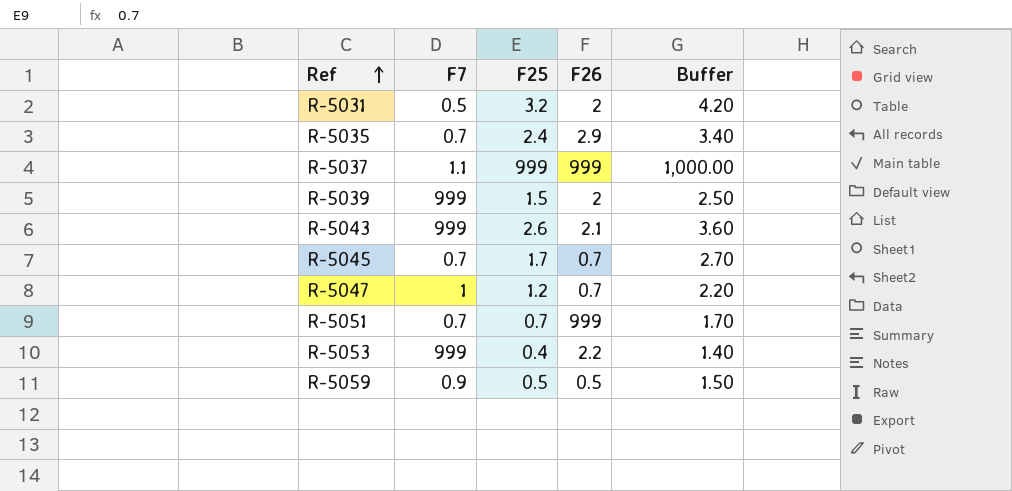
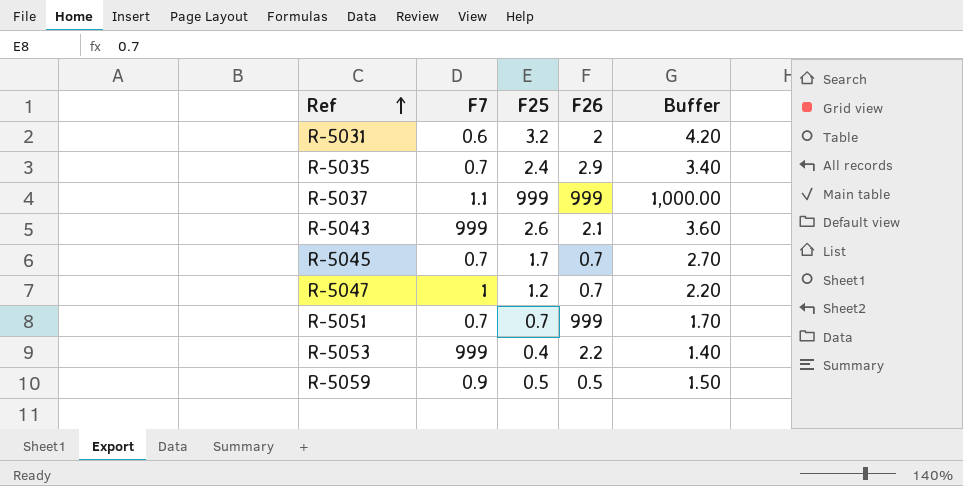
row R-5039: 999 | 1.5 | 2 | 2.50 -> none
R-5031 | F7: 0.5 -> 0.6

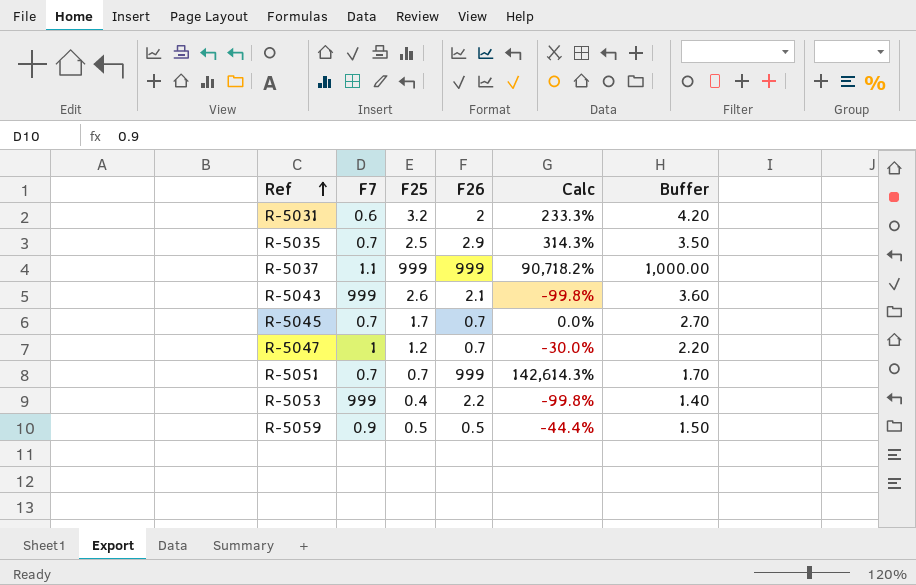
column Calc | formula: none -> ([F26] - [F7]) / [F7]
R-5035 | F25: 2.4 -> 2.5
R-5035 | Buffer: 3.40 -> 3.50

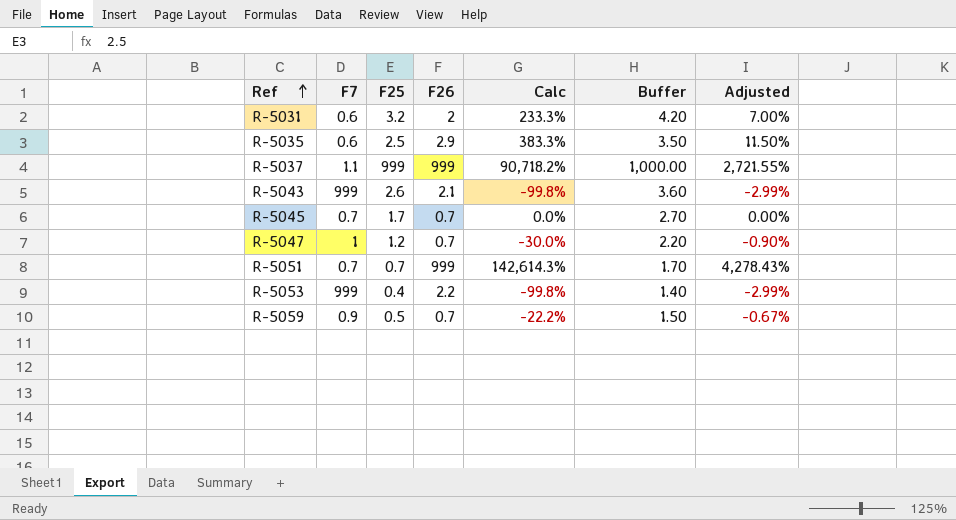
column Adjusted | formula: none -> [Calc] * 0.03
R-5035 | F7: 0.7 -> 0.6
R-5035 | Calc: 314.3% -> 383.3%
R-5059 | F26: 0.5 -> 0.7
R-5059 | Calc: -44.4% -> -22.2%

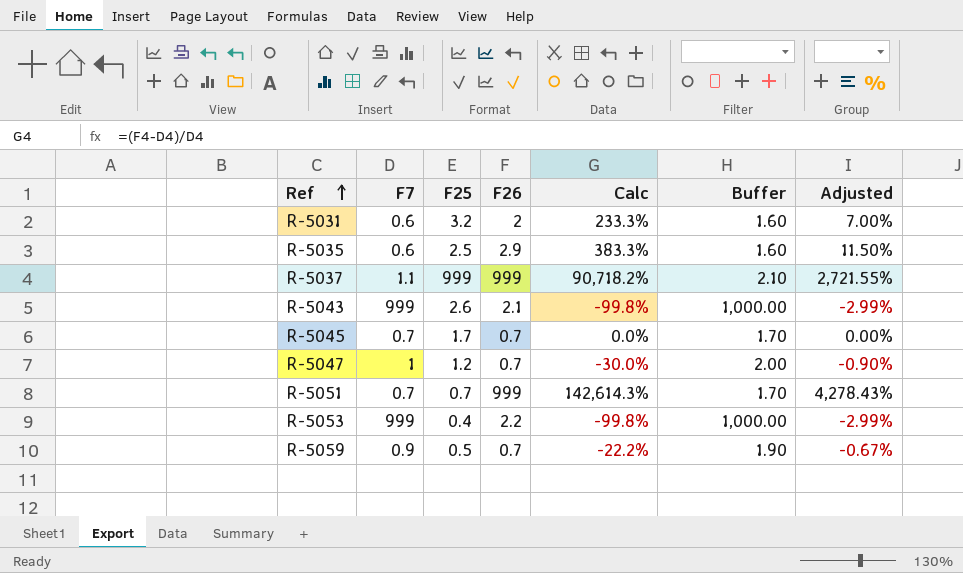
column Buffer | formula: [F25] + 1 -> [F7] + 1

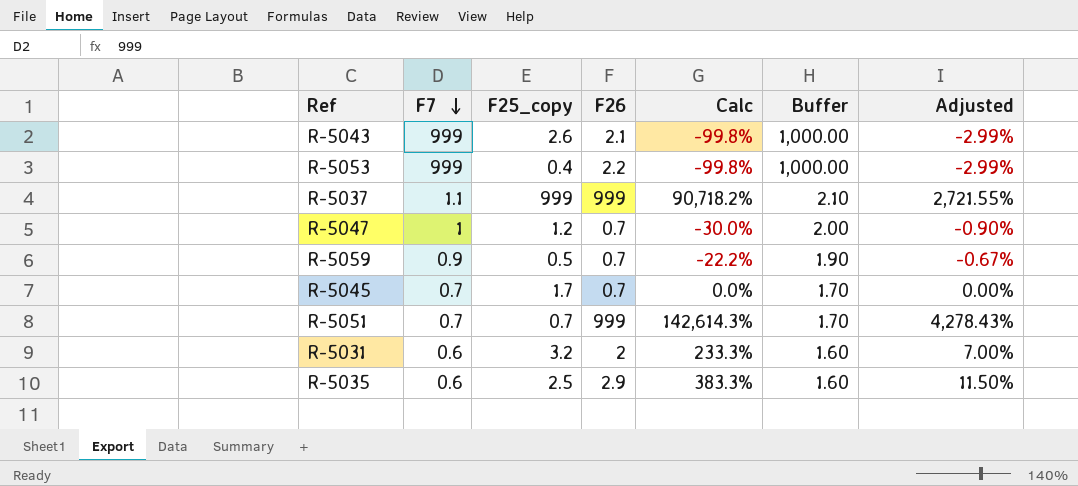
row order: Ref ascending -> F7 descending
column name: F25 -> F25_copy

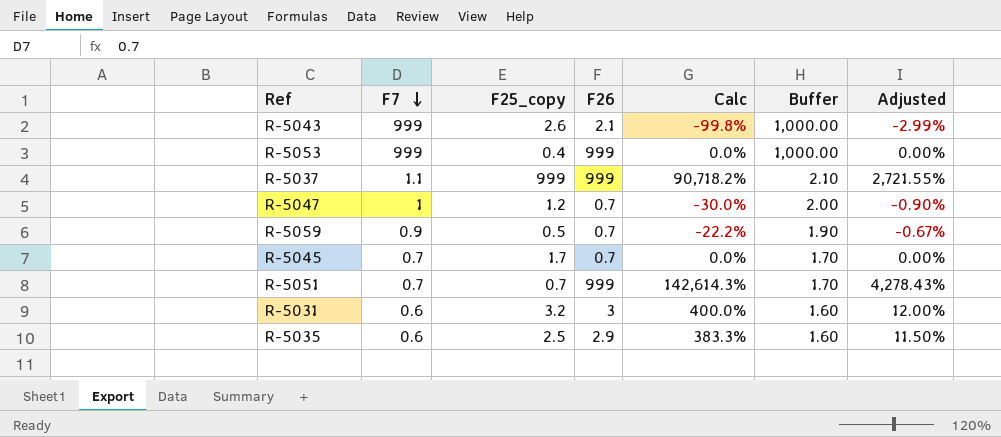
R-5053 | F26: 2.2 -> 999
R-5053 | Calc: -99.8% -> 0.0%
R-5053 | Adjusted: -2.99% -> 0.00%
R-5031 | F26: 2 -> 3
R-5031 | Calc: 233.3% -> 400.0%
R-5031 | Adjusted: 7.00% -> 12.00%

